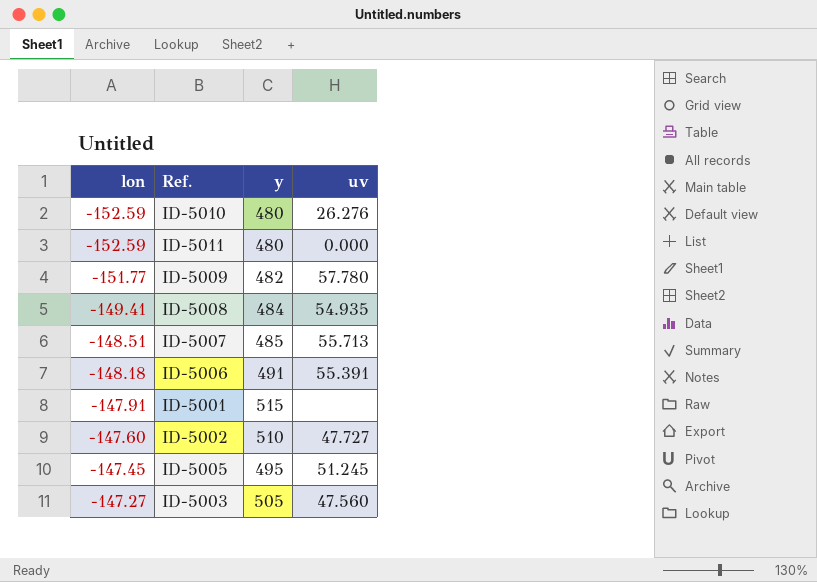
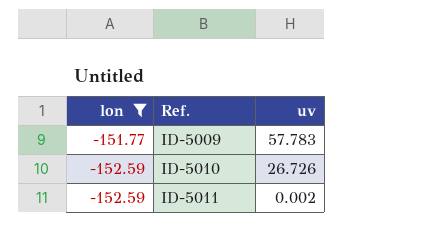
filter: none -> lon <= -151.77
row order: lon ascending -> lon descending
column y | position: 3 -> none
ID-5009 | uv: 57.780 -> 57.783
ID-5010 | uv: 26.276 -> 26.726
ID-5011 | uv: 0.000 -> 0.002

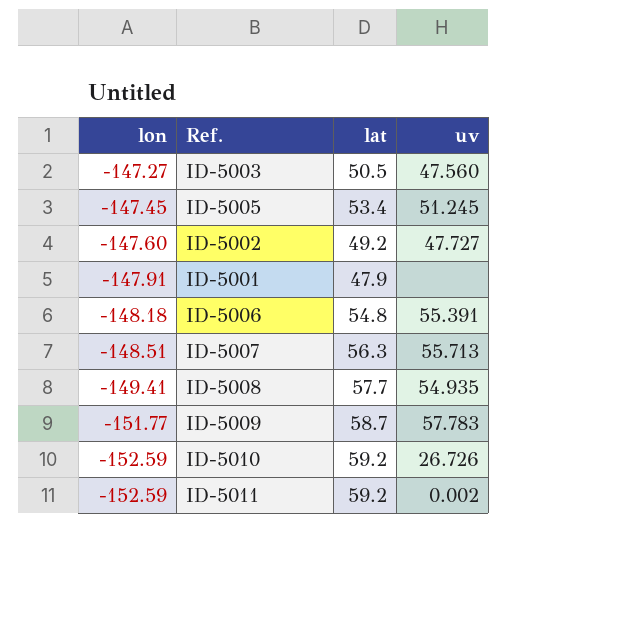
filter: lon <= -151.77 -> none
column lat | position: none -> 3

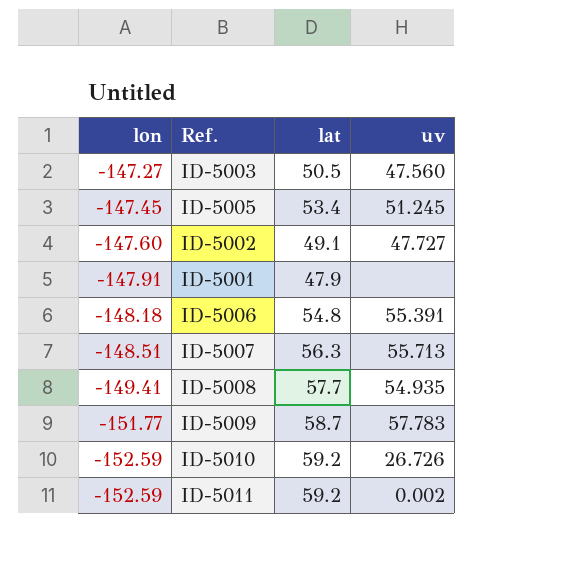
ID-5002 | lat: 49.2 -> 49.1

